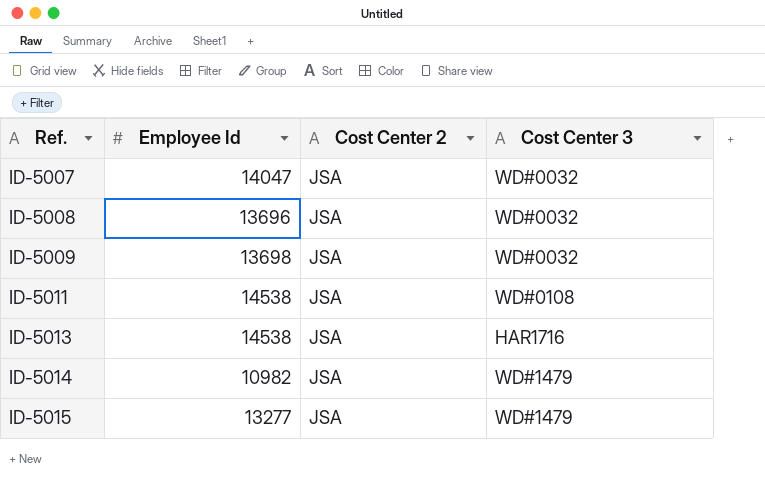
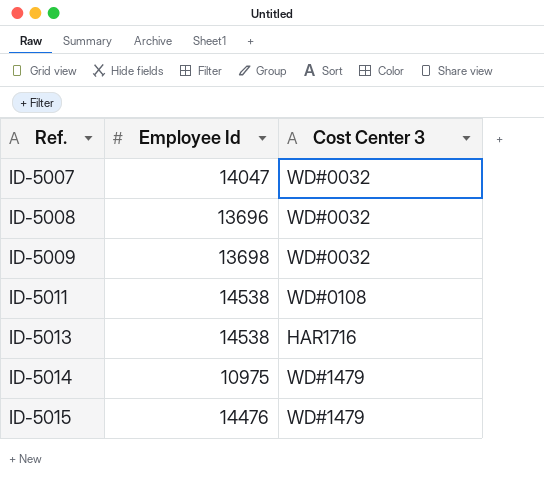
column Cost Center 2 | position: 3 -> none
ID-5014 | Employee Id: 10982 -> 10975
ID-5015 | Employee Id: 13277 -> 14476

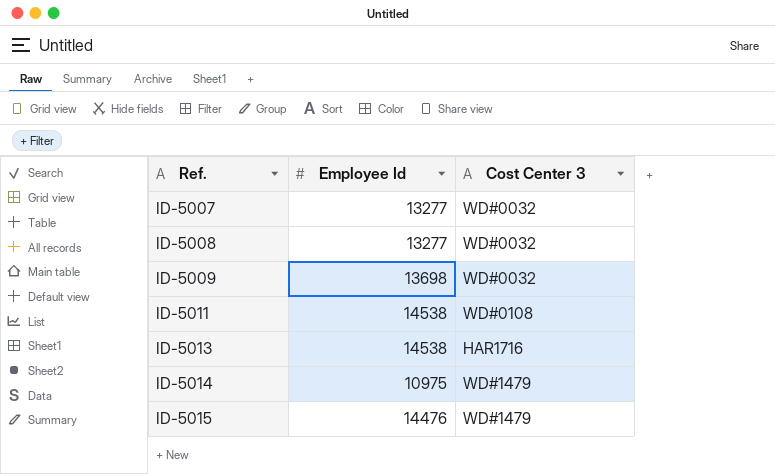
ID-5007 | Employee Id: 14047 -> 13277
ID-5008 | Employee Id: 13696 -> 13277

